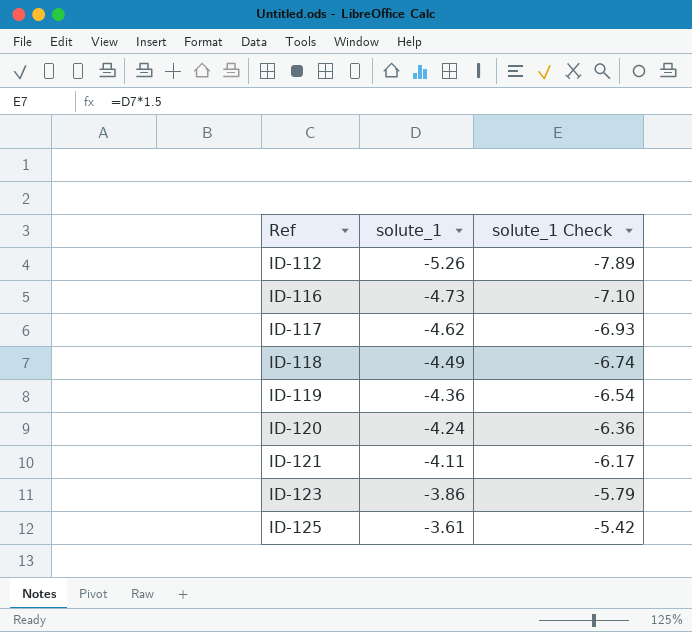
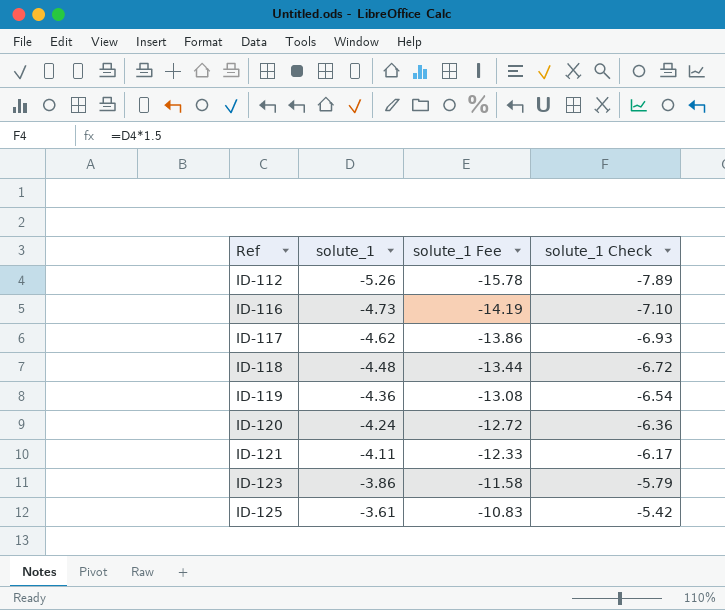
column solute_1 Fee | formula: none -> [solute_1] * 3
ID-118 | solute_1: -4.49 -> -4.48
ID-118 | solute_1 Check: -6.74 -> -6.72

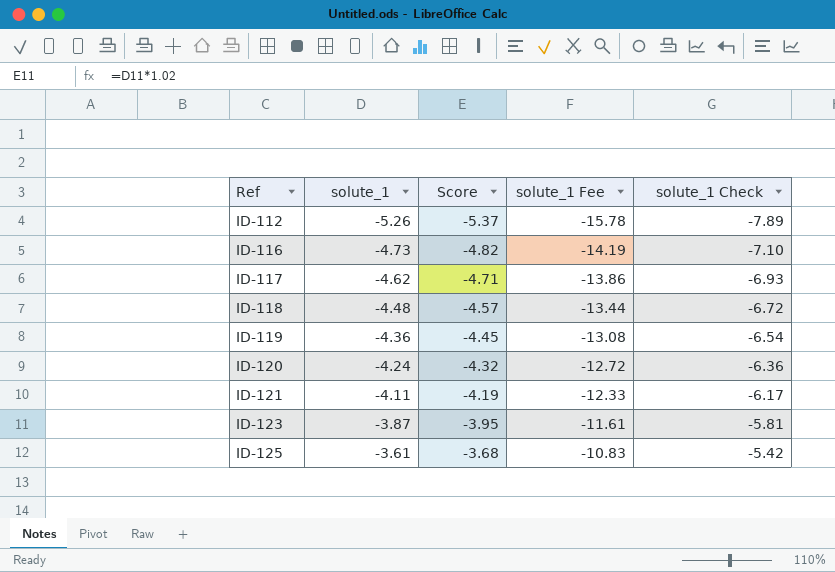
column Score | formula: none -> [solute_1] * 1.02
ID-123 | solute_1: -3.86 -> -3.87
ID-123 | solute_1 Fee: -11.58 -> -11.61
ID-123 | solute_1 Check: -5.79 -> -5.81

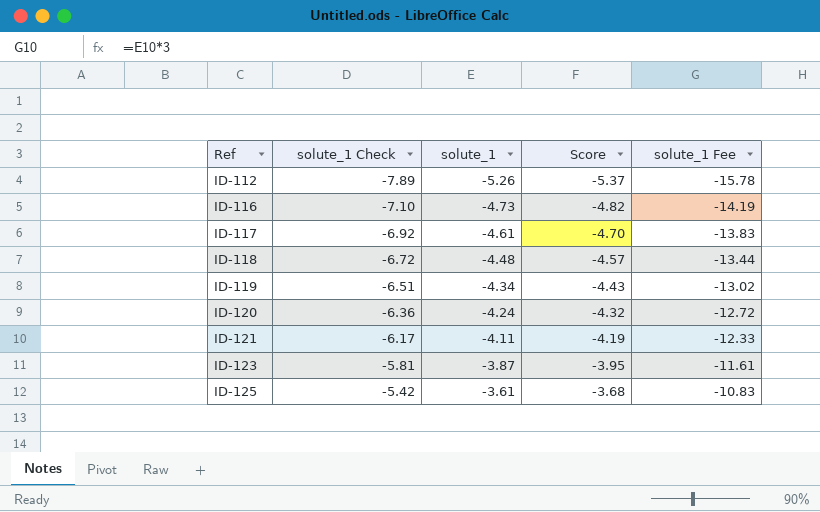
column solute_1 Check | position: 5 -> 2
ID-117 | solute_1 Check: -6.93 -> -6.92
ID-117 | solute_1: -4.62 -> -4.61
ID-117 | Score: -4.71 -> -4.70
ID-117 | solute_1 Fee: -13.86 -> -13.83
ID-119 | solute_1 Check: -6.54 -> -6.51
ID-119 | solute_1: -4.36 -> -4.34
ID-119 | Score: -4.45 -> -4.43
ID-119 | solute_1 Fee: -13.08 -> -13.02

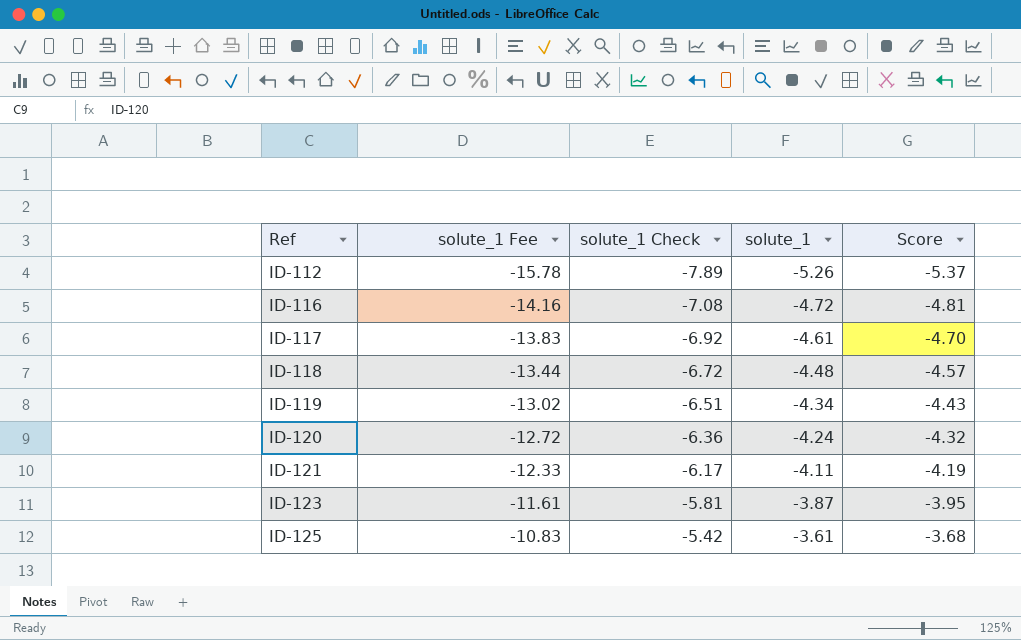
column solute_1 Fee | position: 5 -> 2
ID-116 | solute_1 Fee: -14.19 -> -14.16
ID-116 | solute_1 Check: -7.10 -> -7.08
ID-116 | solute_1: -4.73 -> -4.72
ID-116 | Score: -4.82 -> -4.81

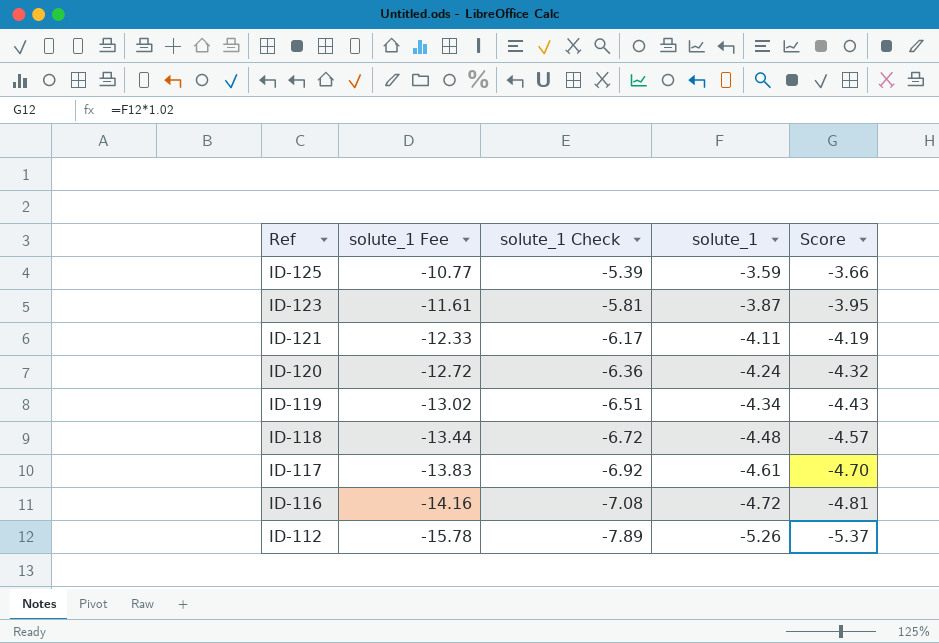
row order: Ref ascending -> Ref descending
ID-125 | solute_1 Fee: -10.83 -> -10.77
ID-125 | solute_1 Check: -5.42 -> -5.39
ID-125 | solute_1: -3.61 -> -3.59
ID-125 | Score: -3.68 -> -3.66

